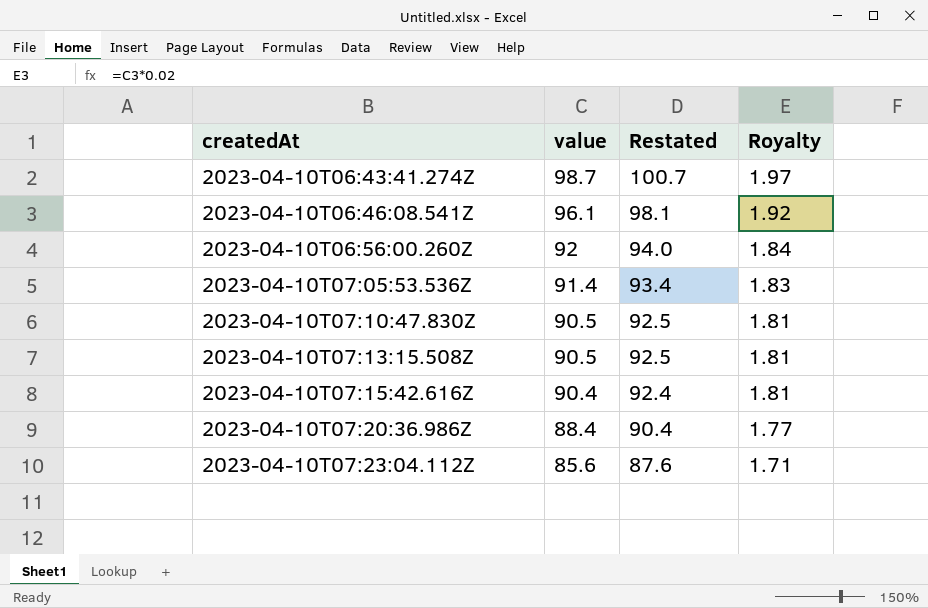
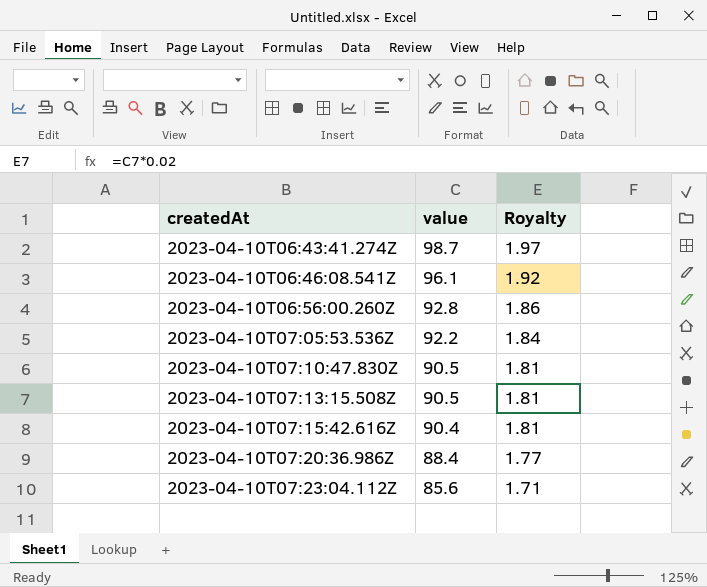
column Restated | formula: [value] + 2 -> none
2023-04-10T06:56:00.260Z | value: 92 -> 92.8
2023-04-10T06:56:00.260Z | Royalty: 1.84 -> 1.86
2023-04-10T07:05:53.536Z | value: 91.4 -> 92.2
2023-04-10T07:05:53.536Z | Royalty: 1.83 -> 1.84

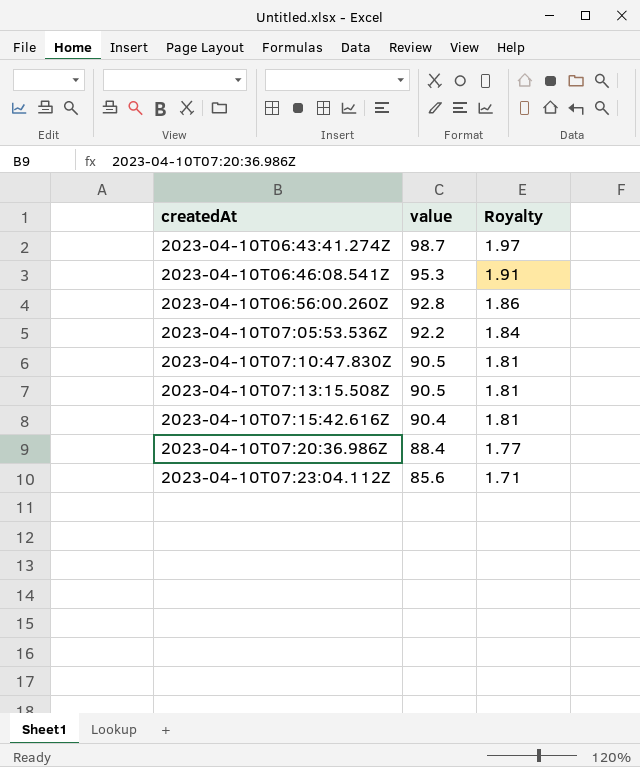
2023-04-10T06:46:08.541Z | value: 96.1 -> 95.3
2023-04-10T06:46:08.541Z | Royalty: 1.92 -> 1.91

